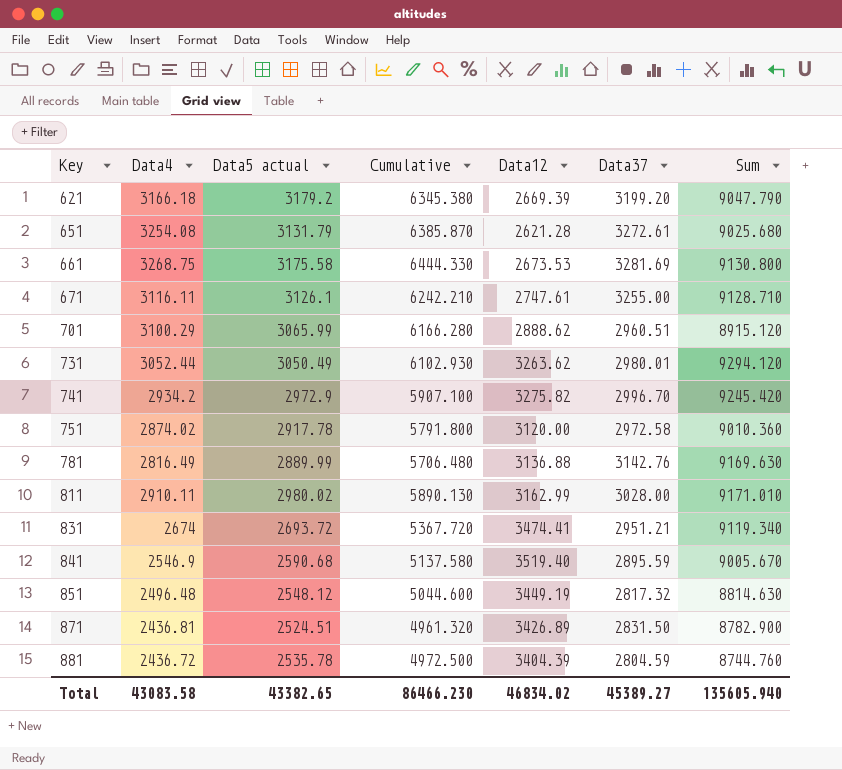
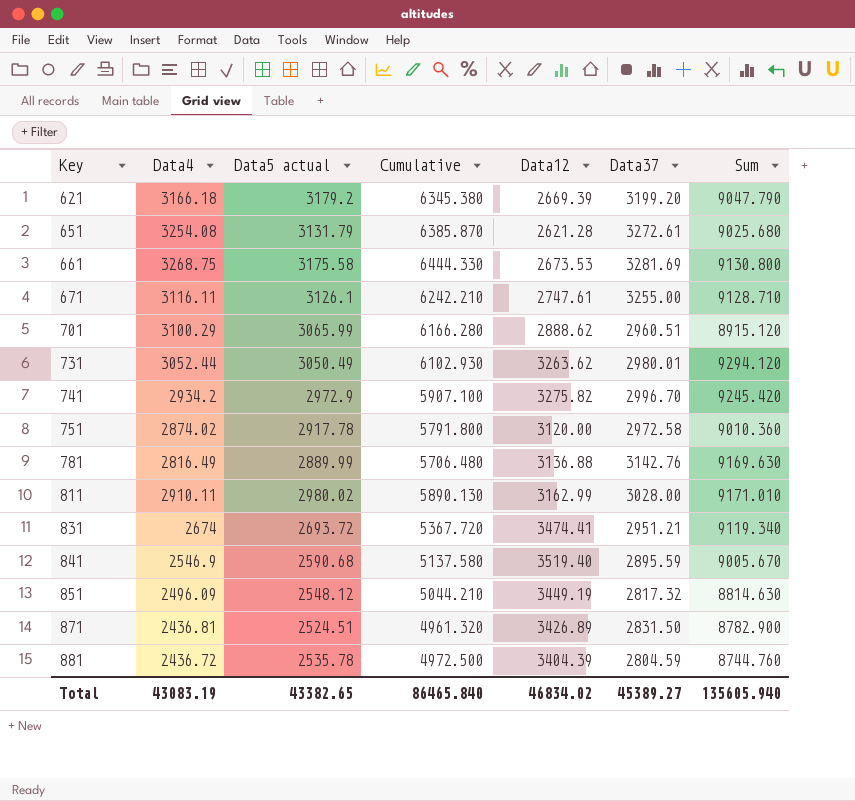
851 | Data4: 2496.48 -> 2496.09
851 | Cumulative: 5044.600 -> 5044.210
Total | Data4: 43083.58 -> 43083.19
Total | Cumulative: 86466.230 -> 86465.840

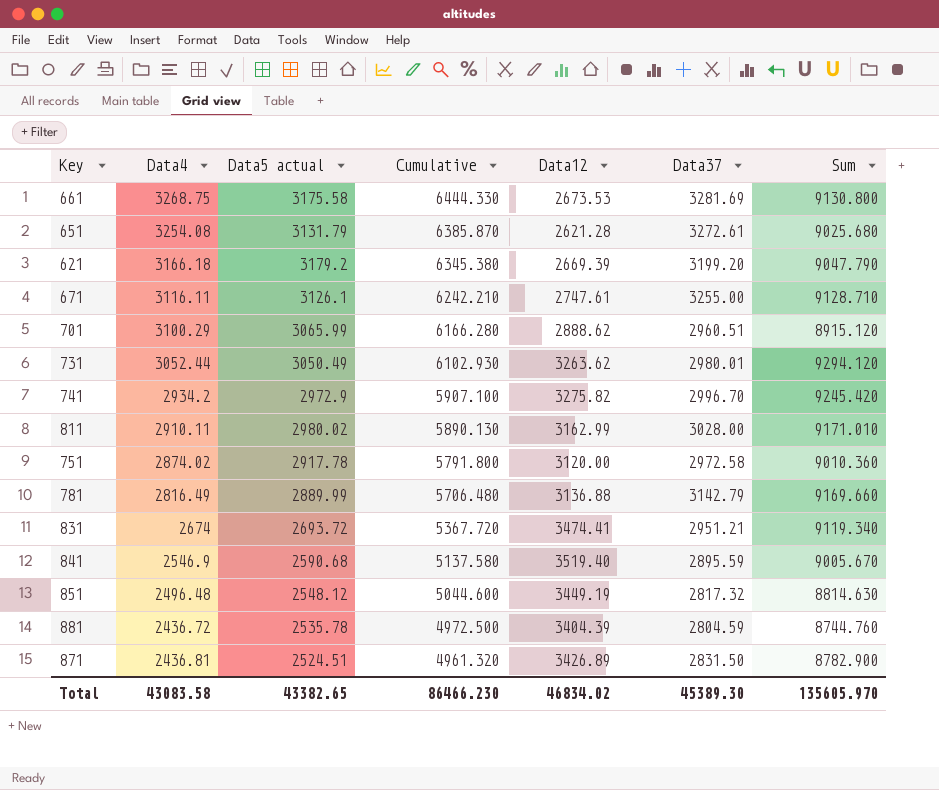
row order: Key ascending -> Cumulative descending
781 | Data37: 3142.76 -> 3142.79
781 | Sum: 9169.630 -> 9169.660
851 | Data4: 2496.09 -> 2496.48
851 | Cumulative: 5044.210 -> 5044.600
Total | Data4: 43083.19 -> 43083.58
Total | Cumulative: 86465.840 -> 86466.230
Total | Data37: 45389.27 -> 45389.30
Total | Sum: 135605.940 -> 135605.970

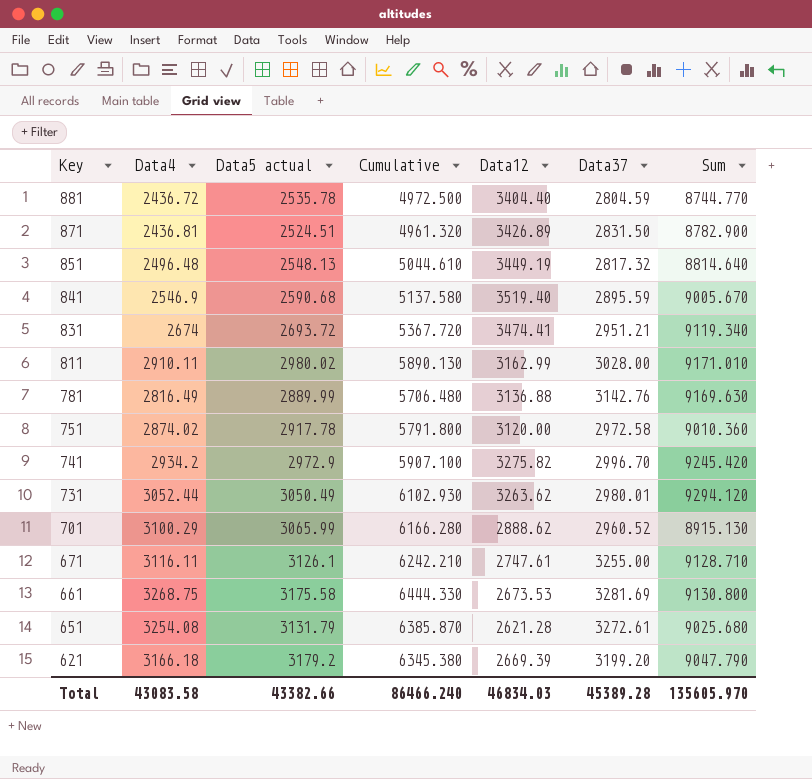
row order: Cumulative descending -> Key descending
881 | Data12: 3404.39 -> 3404.40
881 | Sum: 8744.760 -> 8744.770
851 | Data5 actual: 2548.12 -> 2548.13
851 | Cumulative: 5044.600 -> 5044.610
851 | Sum: 8814.630 -> 8814.640
781 | Data37: 3142.79 -> 3142.76
781 | Sum: 9169.660 -> 9169.630
701 | Data37: 2960.51 -> 2960.52
701 | Sum: 8915.120 -> 8915.130
Total | Data5 actual: 43382.65 -> 43382.66
Total | Cumulative: 86466.230 -> 86466.240
Total | Data12: 46834.02 -> 46834.03
Total | Data37: 45389.30 -> 45389.28

